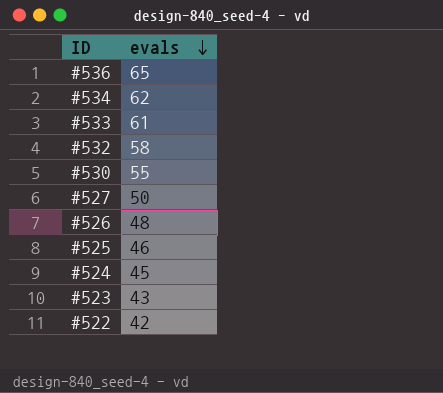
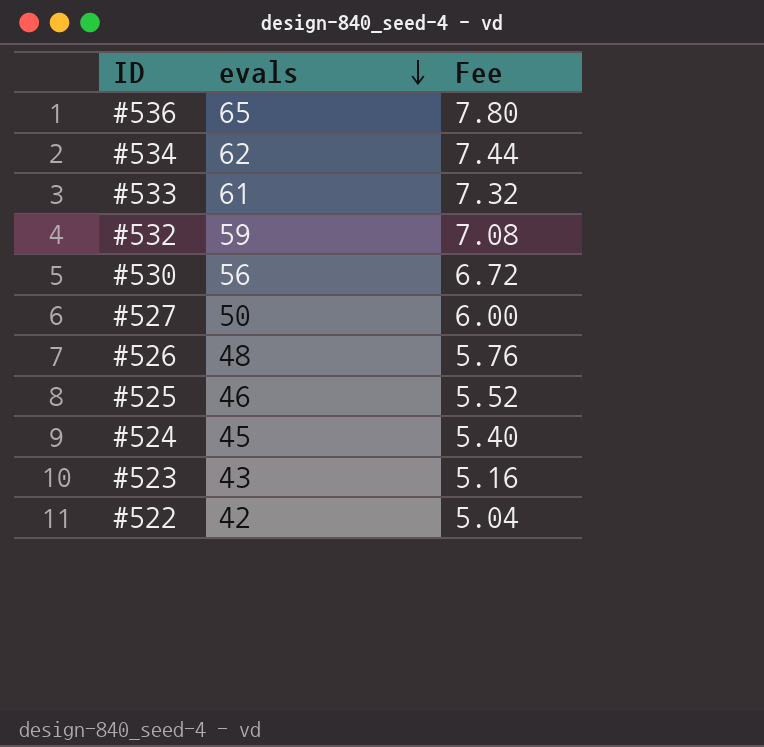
column Fee | formula: none -> [evals] * 0.12
#532 | evals: 58 -> 59
#530 | evals: 55 -> 56

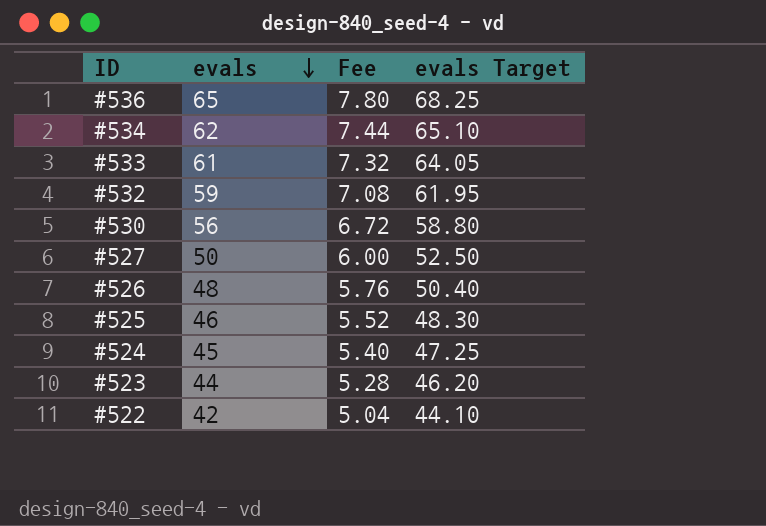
column evals Target | formula: none -> [evals] * 1.05
#523 | evals: 43 -> 44
#523 | Fee: 5.16 -> 5.28

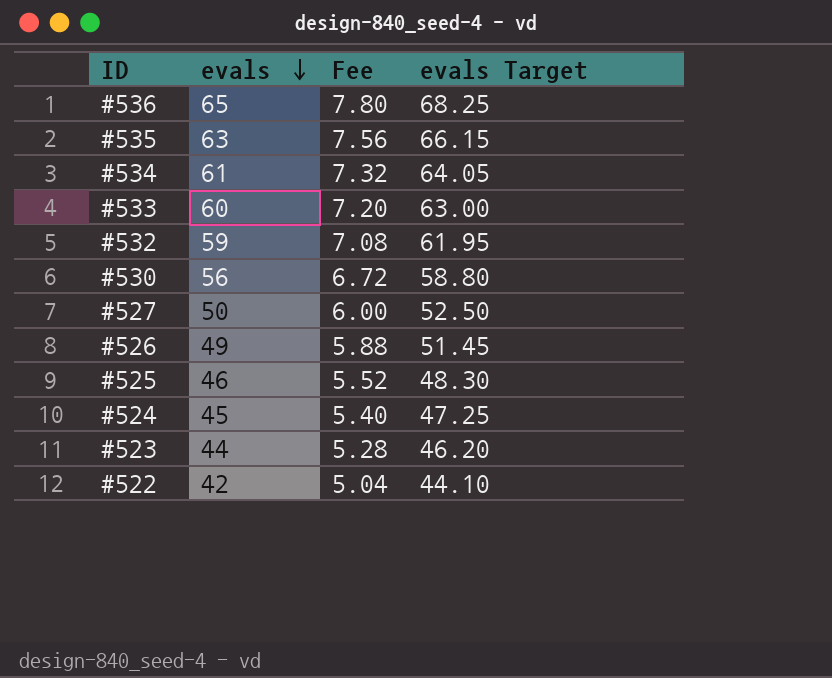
row #535: none -> 63 | 7.56 | 66.15
#534 | evals: 62 -> 61
#534 | Fee: 7.44 -> 7.32
#534 | evals Target: 65.10 -> 64.05
#533 | evals: 61 -> 60
#533 | Fee: 7.32 -> 7.20
#533 | evals Target: 64.05 -> 63.00
#526 | evals: 48 -> 49
#526 | Fee: 5.76 -> 5.88
#526 | evals Target: 50.40 -> 51.45

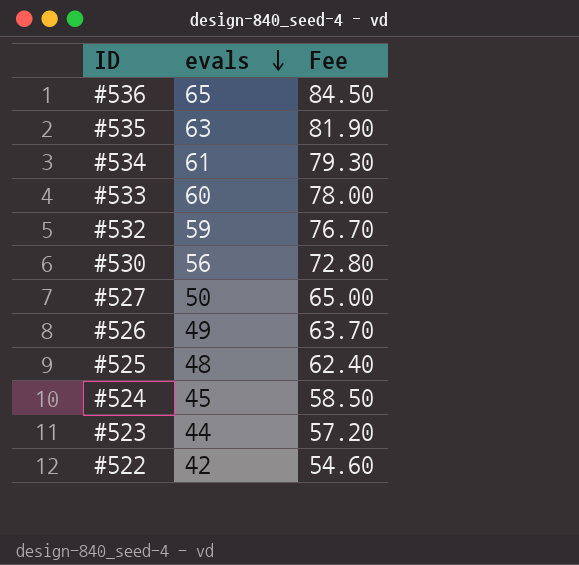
column evals Target | formula: [evals] * 1.05 -> none
column Fee | formula: [evals] * 0.12 -> [evals] * 1.3
#525 | evals: 46 -> 48

